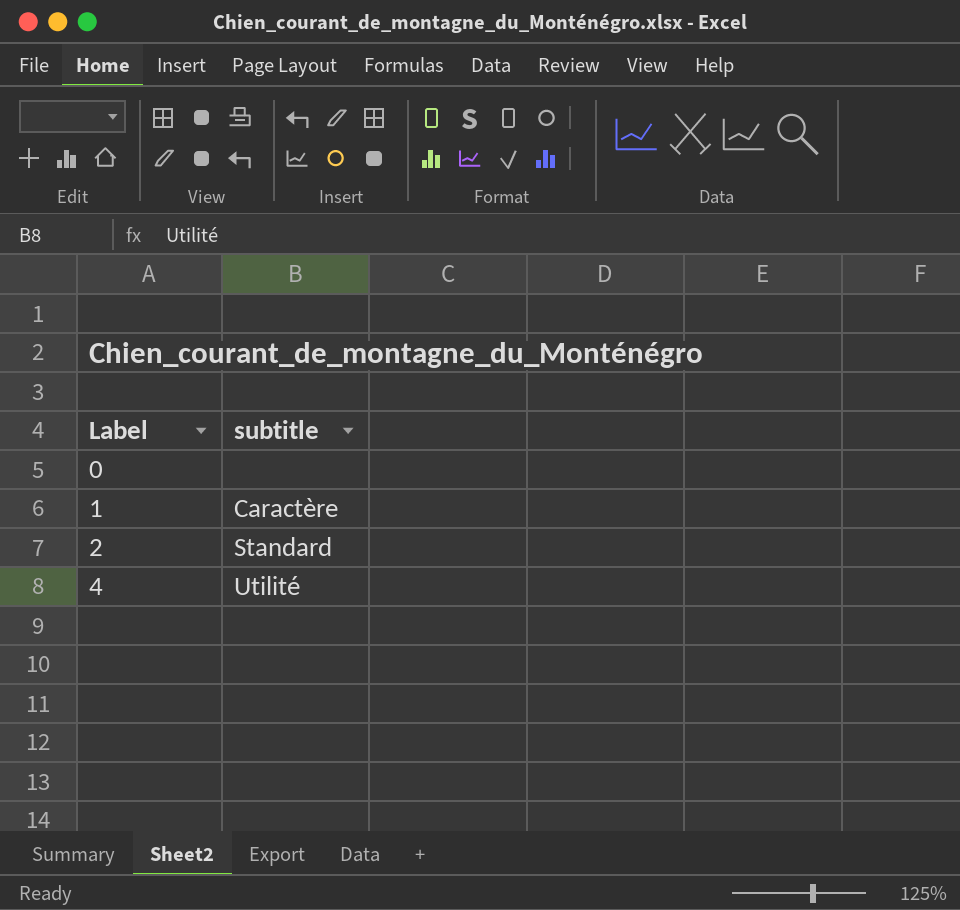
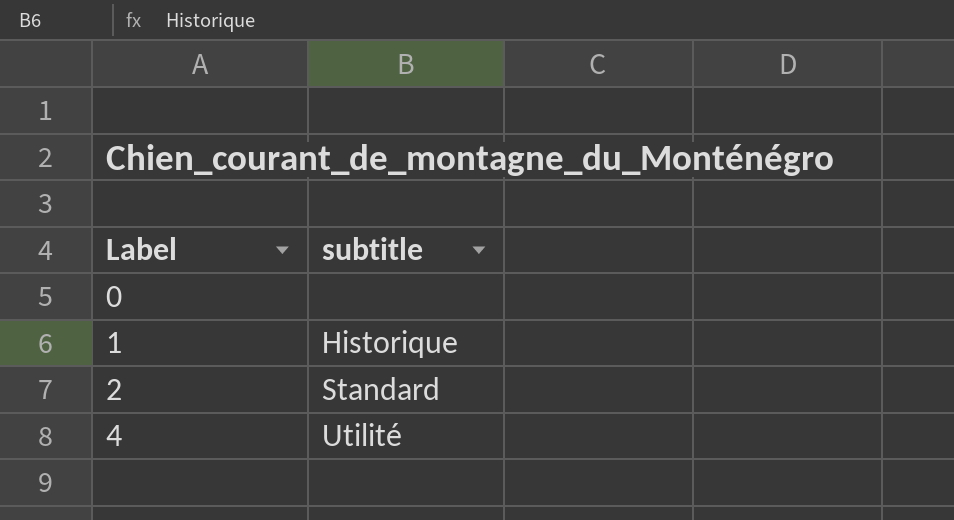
1 | subtitle: Caractère -> Historique

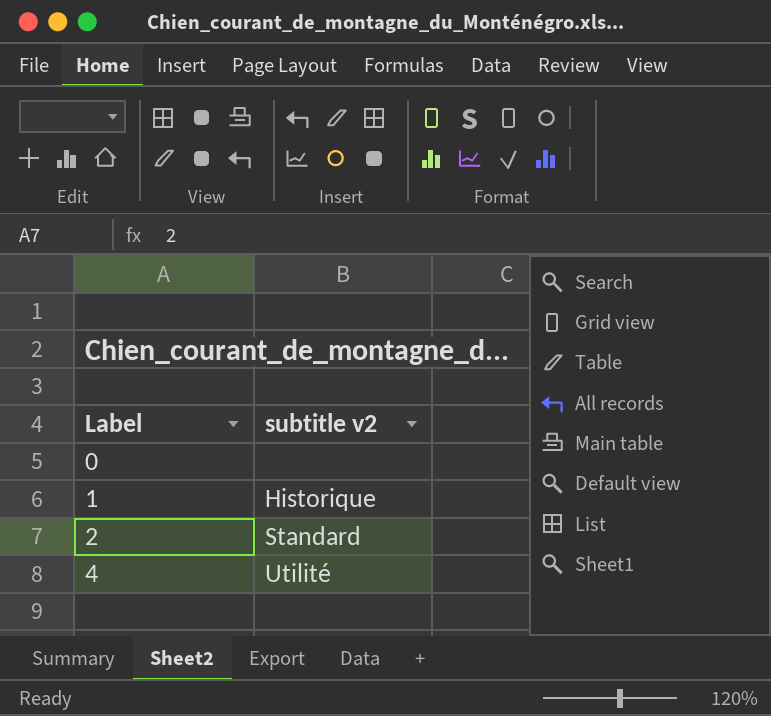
column name: subtitle -> subtitle v2

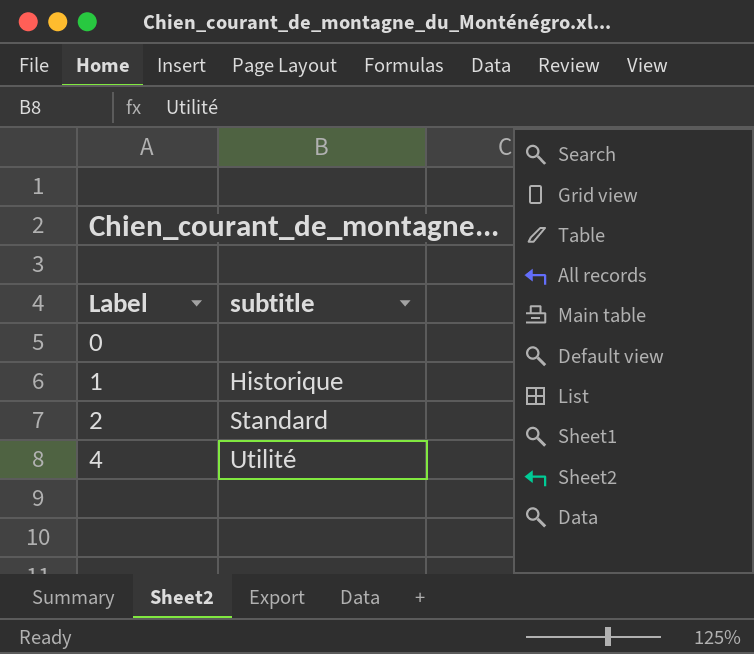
column name: subtitle v2 -> subtitle

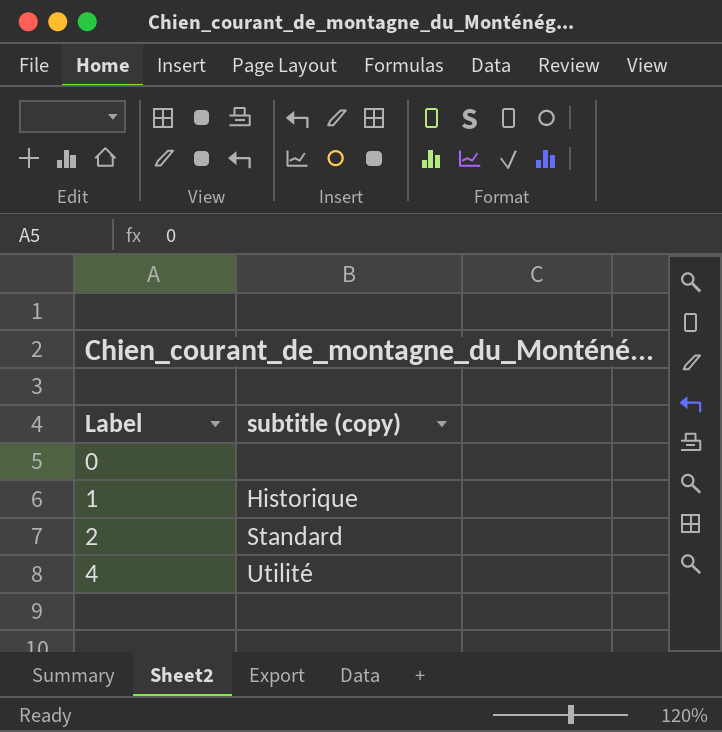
column name: subtitle -> subtitle (copy)

